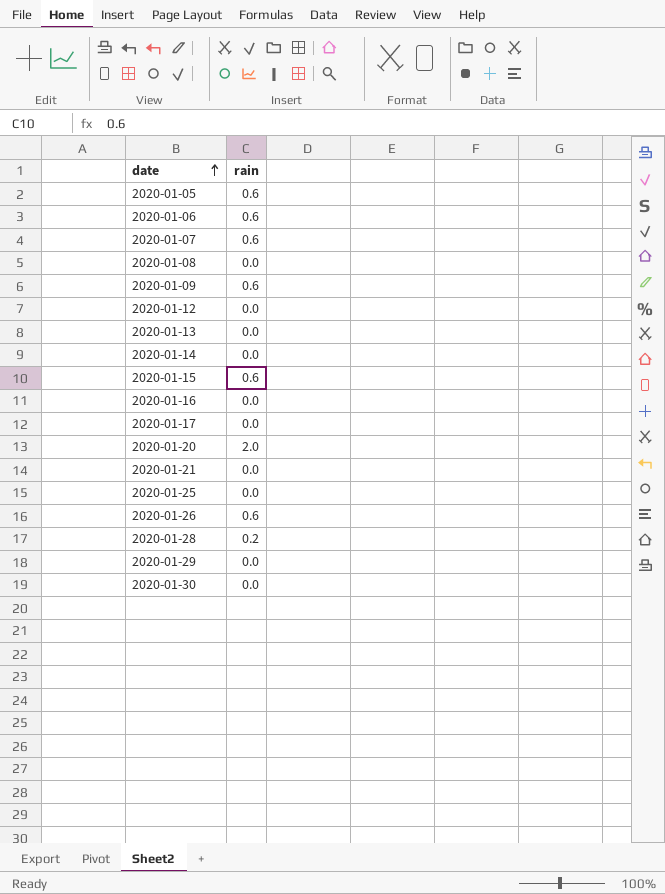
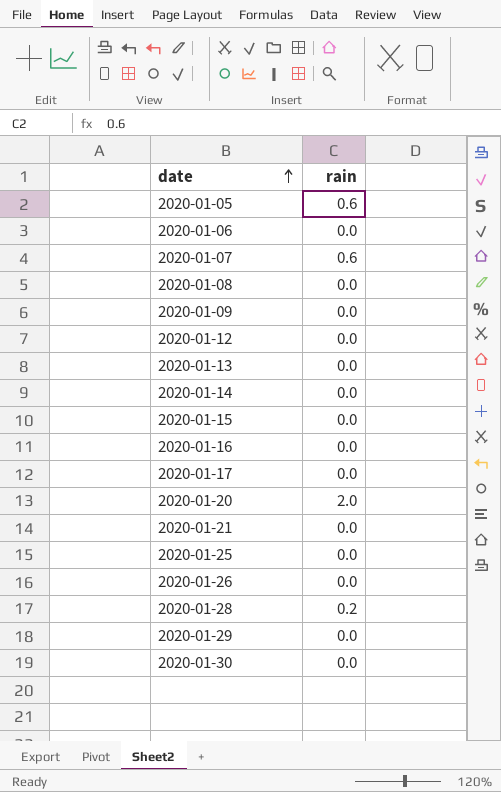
2020-01-06 | rain: 0.6 -> 0.0
2020-01-09 | rain: 0.6 -> 0.0
2020-01-15 | rain: 0.6 -> 0.0
2020-01-26 | rain: 0.6 -> 0.0

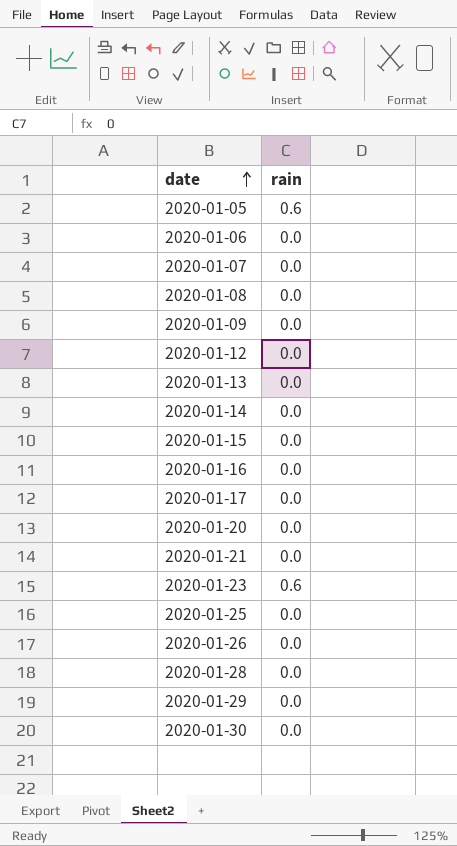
2020-01-07 | rain: 0.6 -> 0.0
2020-01-20 | rain: 2.0 -> 0.0
row 2020-01-23: none -> 0.6
2020-01-28 | rain: 0.2 -> 0.0

